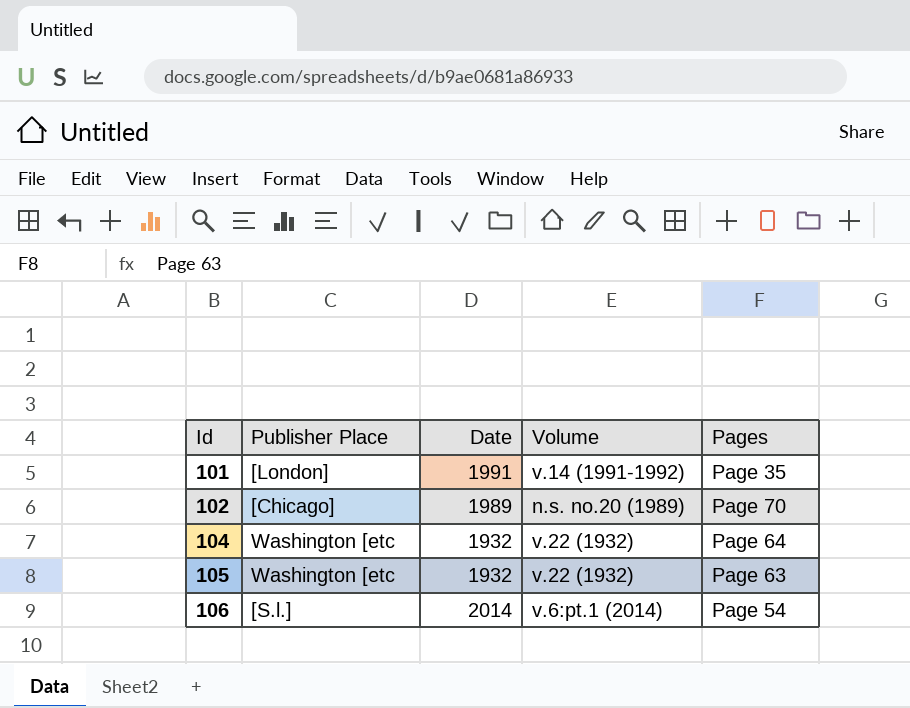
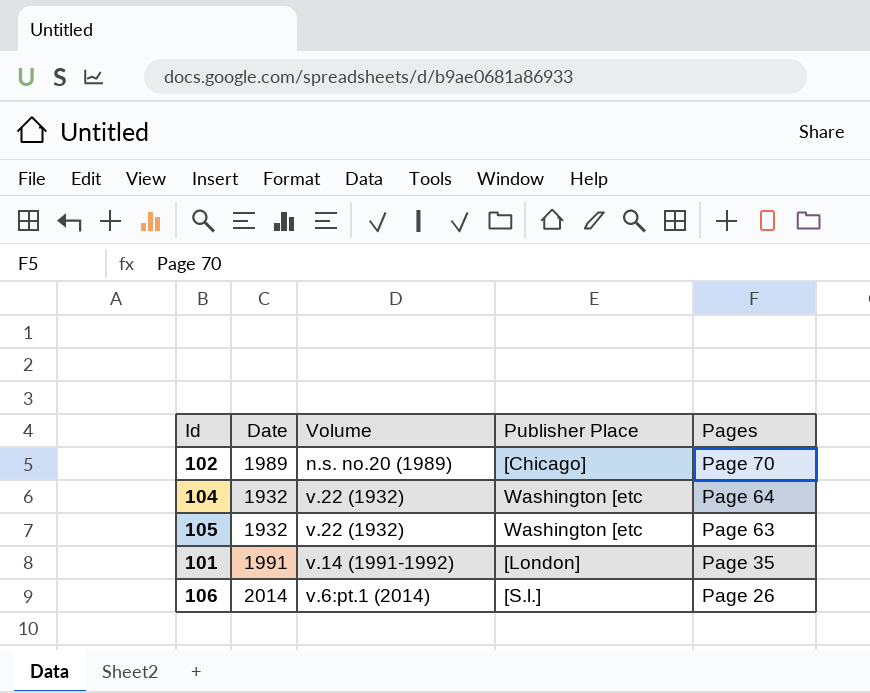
row order: Id ascending -> Pages descending
column Publisher Place | position: 2 -> 4
106 | Pages: Page 54 -> Page 26

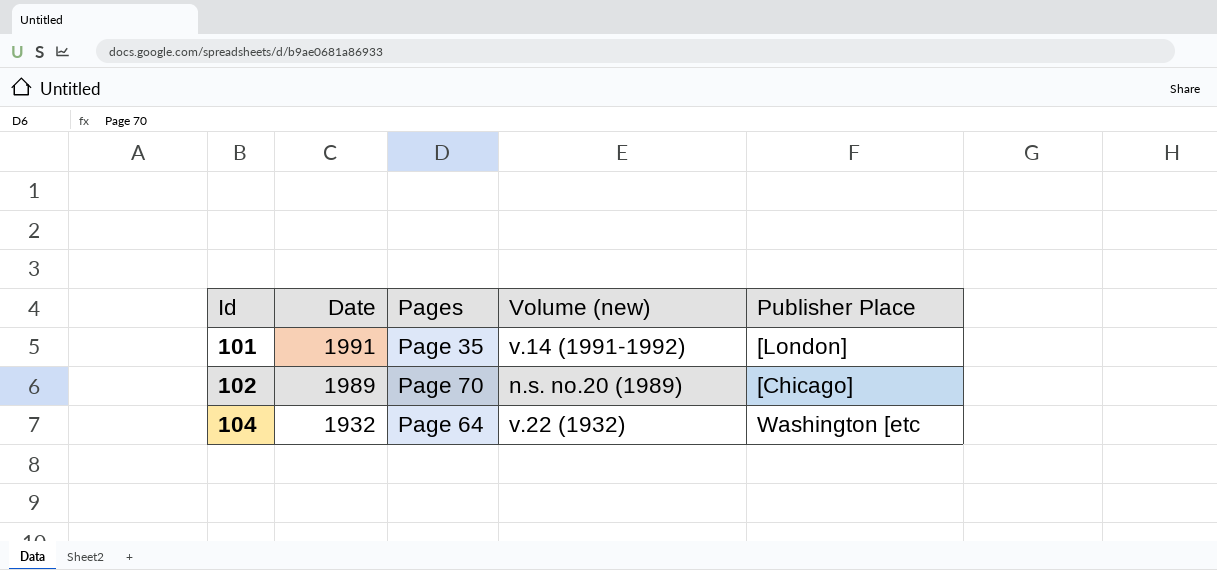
row order: Pages descending -> Id ascending
column Pages | position: 5 -> 3
column name: Volume -> Volume (new)
row 105: 1932 | v.22 (1932) | Washington [etc | Page 63 -> none
row 106: 2014 | v.6:pt.1 (2014) | [S.l.] | Page 26 -> none

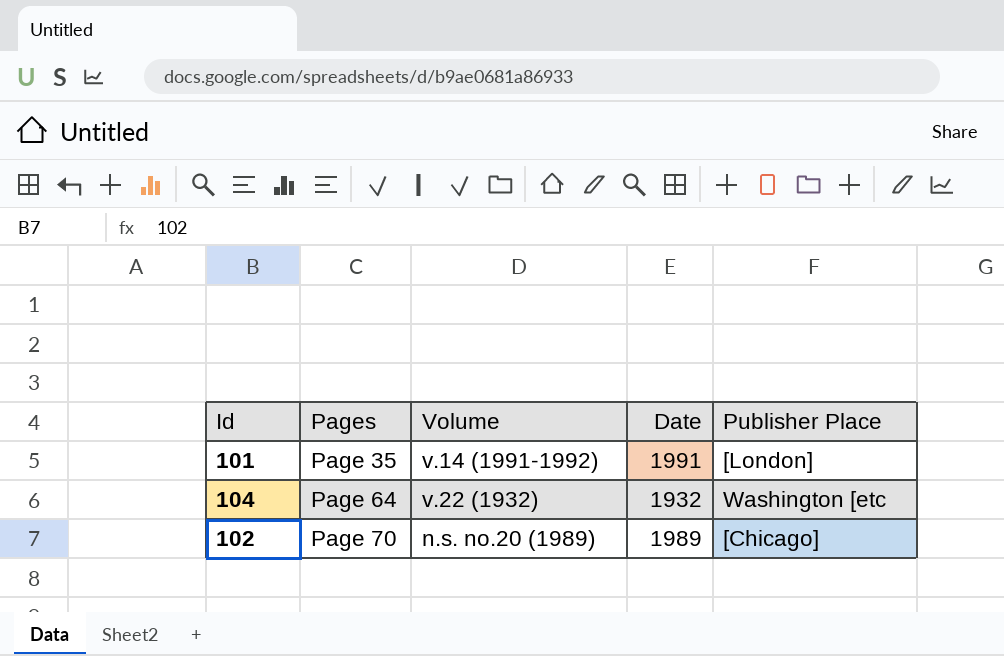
row order: Id ascending -> Pages ascending
column name: Volume (new) -> Volume
column Date | position: 2 -> 4

